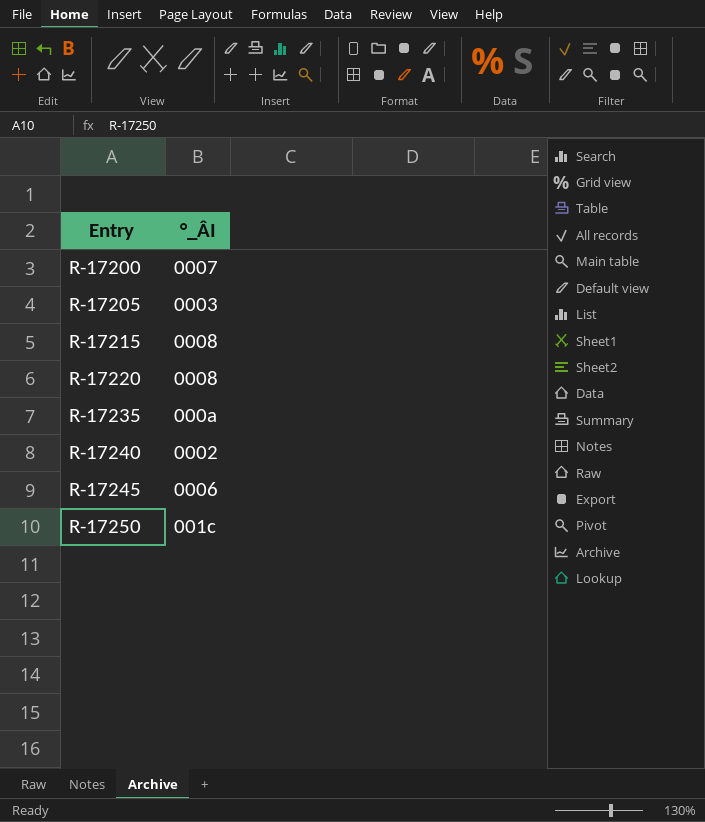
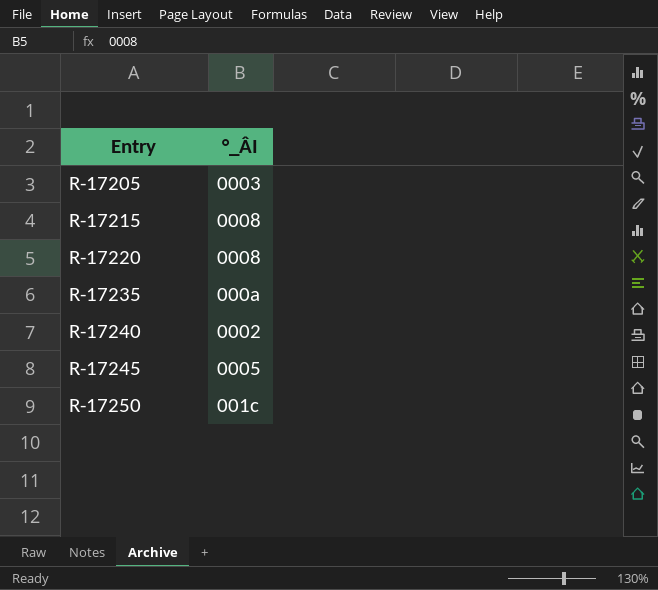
row R-17200: 0007 -> none
R-17245 | °_ÂI: 0006 -> 0005

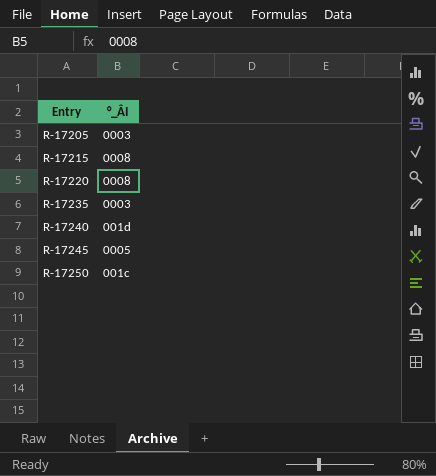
R-17235 | °_ÂI: 000a -> 0003
R-17240 | °_ÂI: 0002 -> 001d

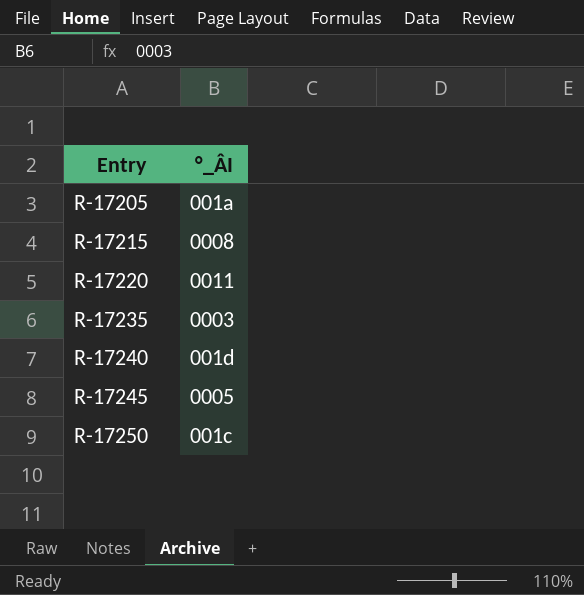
R-17205 | °_ÂI: 0003 -> 001a
R-17220 | °_ÂI: 0008 -> 0011

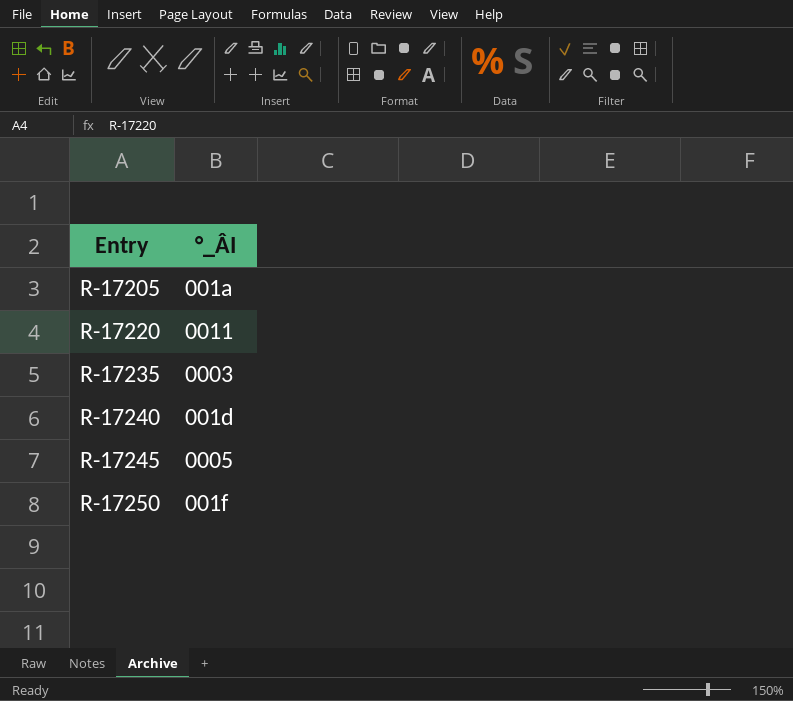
row R-17215: 0008 -> none
R-17250 | °_ÂI: 001c -> 001f

